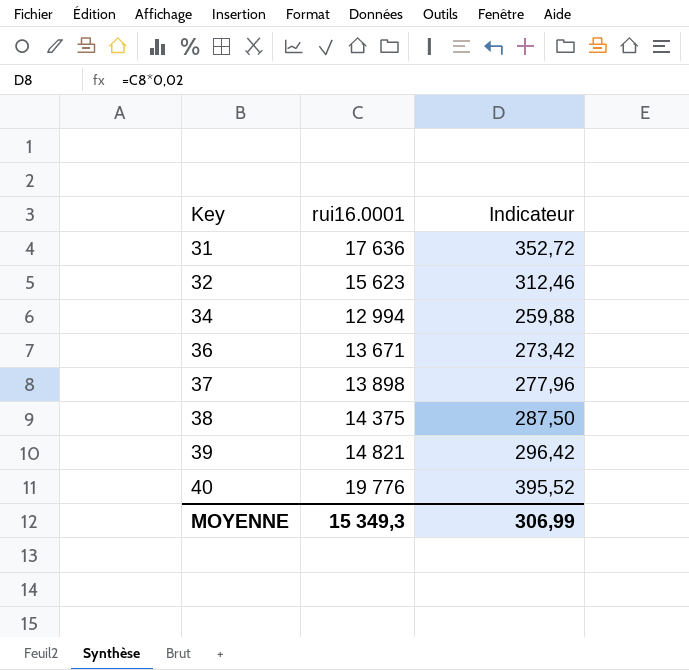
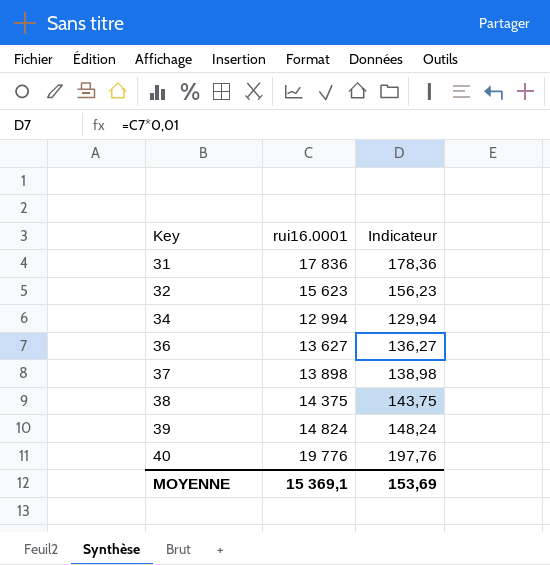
column Indicateur | formula: [rui16.0001] * 0,02 -> [rui16.0001] * 0,01
31 | rui16.0001: 17 636 -> 17 836
36 | rui16.0001: 13 671 -> 13 627
39 | rui16.0001: 14 821 -> 14 824
MOYENNE | rui16.0001: 15 349,3 -> 15 369,1
MOYENNE | Indicateur: 306,99 -> 153,69

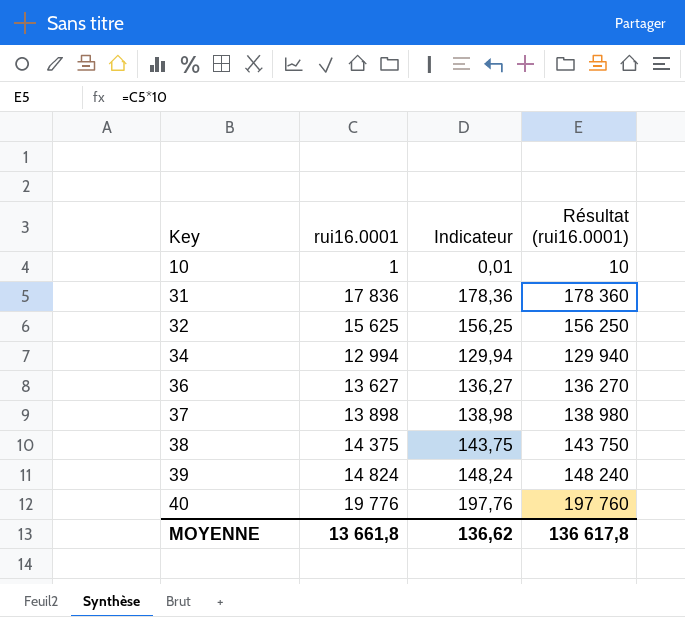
column Résultat (rui16.0001) | formula: none -> [rui16.0001] * 10
row 10: none -> 1 | 0,01 | 10
32 | rui16.0001: 15 623 -> 15 625
32 | Indicateur: 156,23 -> 156,25
MOYENNE | rui16.0001: 15 369,1 -> 13 661,8
MOYENNE | Indicateur: 153,69 -> 136,62

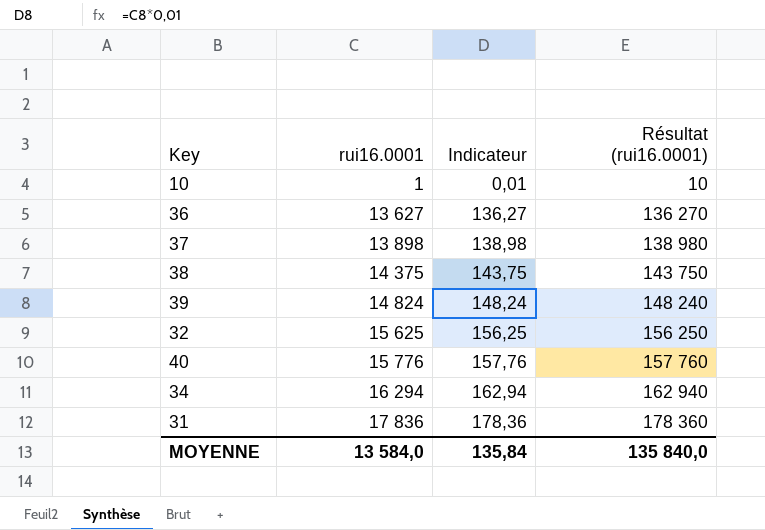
row order: Key ascending -> rui16.0001 ascending
40 | rui16.0001: 19 776 -> 15 776
40 | Indicateur: 197,76 -> 157,76
40 | Résultat (rui16.0001): 197 760 -> 157 760
34 | rui16.0001: 12 994 -> 16 294
34 | Indicateur: 129,94 -> 162,94
34 | Résultat (rui16.0001): 129 940 -> 162 940
MOYENNE | rui16.0001: 13 661,8 -> 13 584,0
MOYENNE | Indicateur: 136,62 -> 135,84
MOYENNE | Résultat (rui16.0001): 136 617,8 -> 135 840,0

